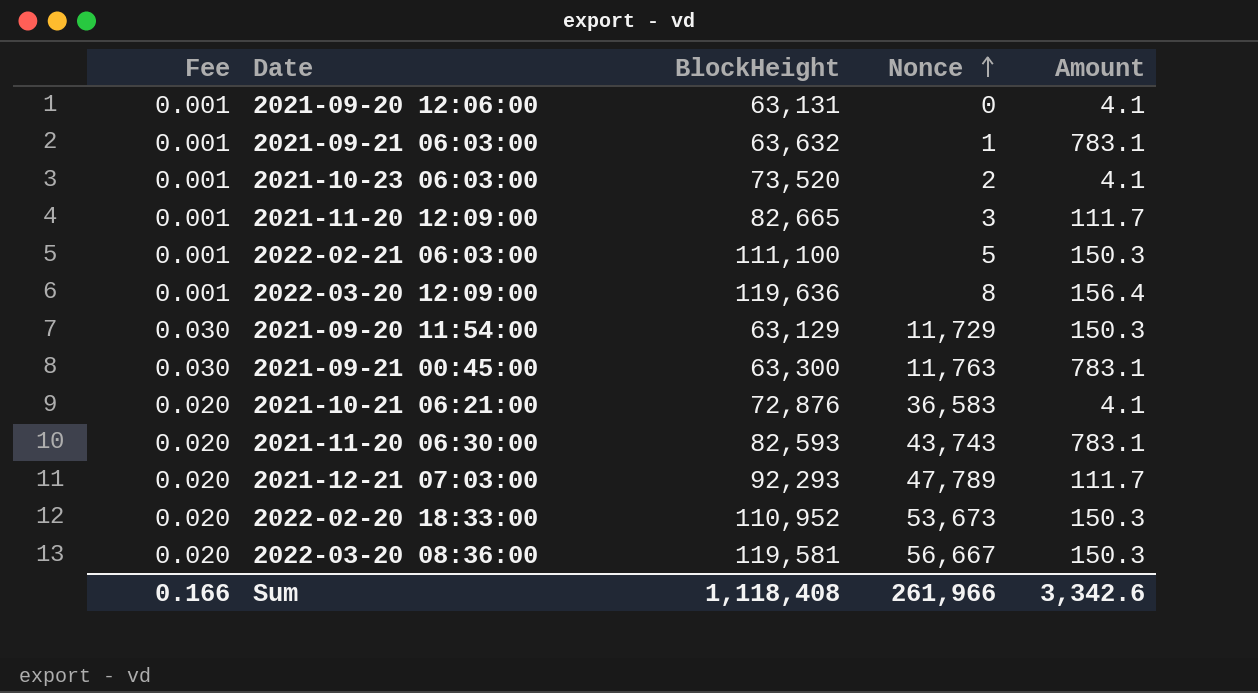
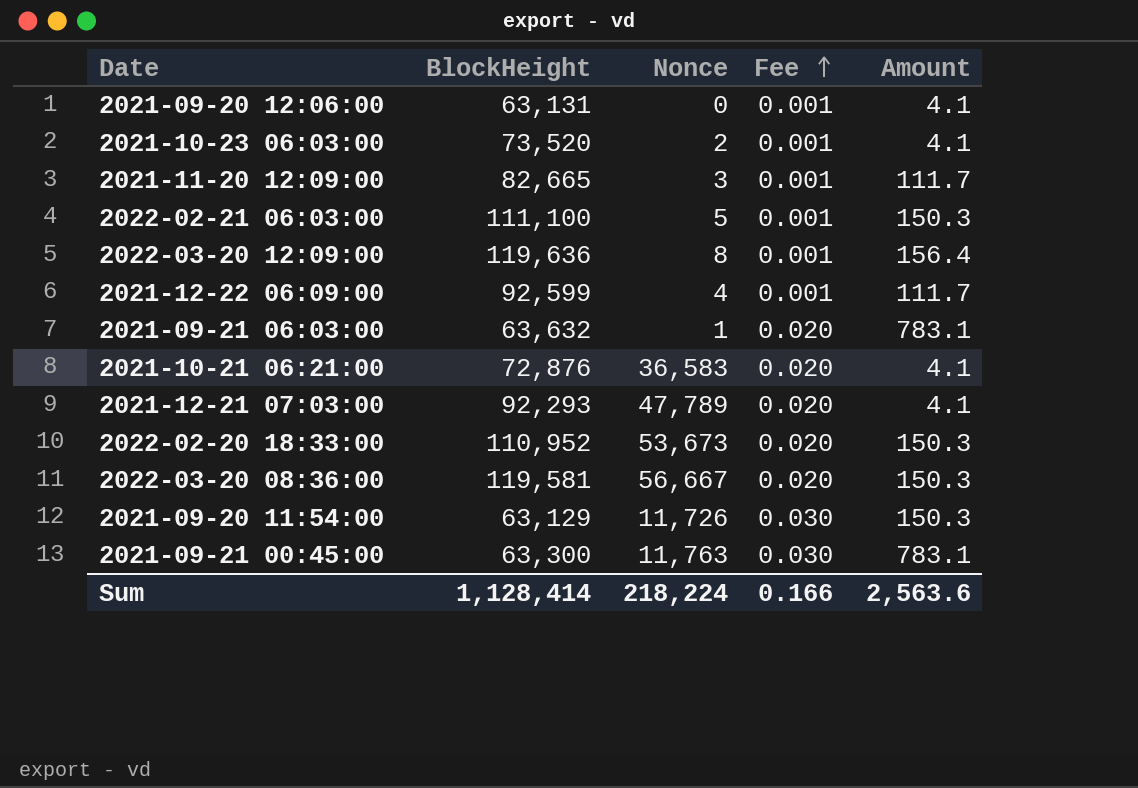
row order: Nonce ascending -> Fee ascending
column Fee | position: 1 -> 4
row 2021-11-20 06:30:00: 0.020 | 82,593 | 43,743 | 783.1 -> none
row 2021-12-22 06:09:00: none -> 92,599 | 4 | 0.001 | 111.7
2021-09-21 06:03:00 | Fee: 0.001 -> 0.020
2021-12-21 07:03:00 | Amount: 111.7 -> 4.1
2021-09-20 11:54:00 | Nonce: 11,729 -> 11,726
Sum | BlockHeight: 1,118,408 -> 1,128,414
Sum | Nonce: 261,966 -> 218,224
Sum | Amount: 3,342.6 -> 2,563.6

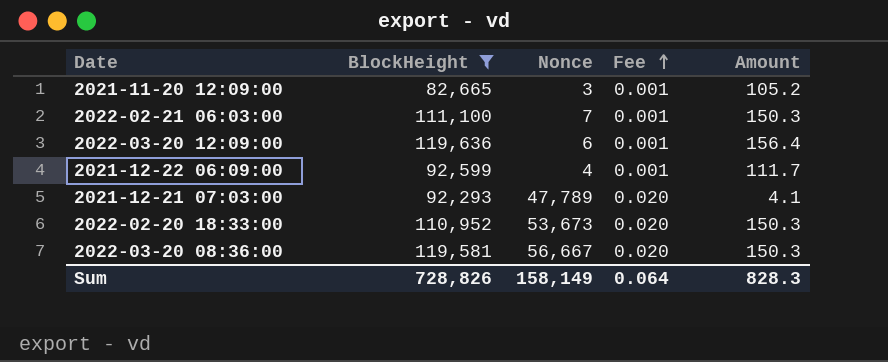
filter: none -> BlockHeight >= 82,665
2021-11-20 12:09:00 | Amount: 111.7 -> 105.2
2022-02-21 06:03:00 | Nonce: 5 -> 7
2022-03-20 12:09:00 | Nonce: 8 -> 6
Sum | BlockHeight: 1,128,414 -> 728,826
Sum | Nonce: 218,224 -> 158,149
Sum | Fee: 0.166 -> 0.064
Sum | Amount: 2,563.6 -> 828.3

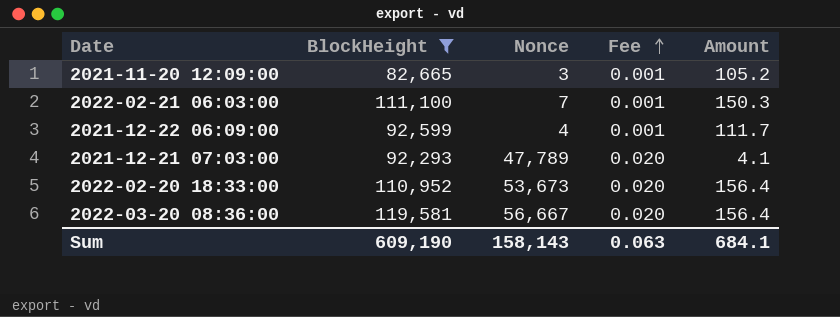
row 2022-03-20 12:09:00: 119,636 | 6 | 0.001 | 156.4 -> none
2022-02-20 18:33:00 | Amount: 150.3 -> 156.4
2022-03-20 08:36:00 | Amount: 150.3 -> 156.4
Sum | BlockHeight: 728,826 -> 609,190
Sum | Nonce: 158,149 -> 158,143
Sum | Fee: 0.064 -> 0.063
Sum | Amount: 828.3 -> 684.1

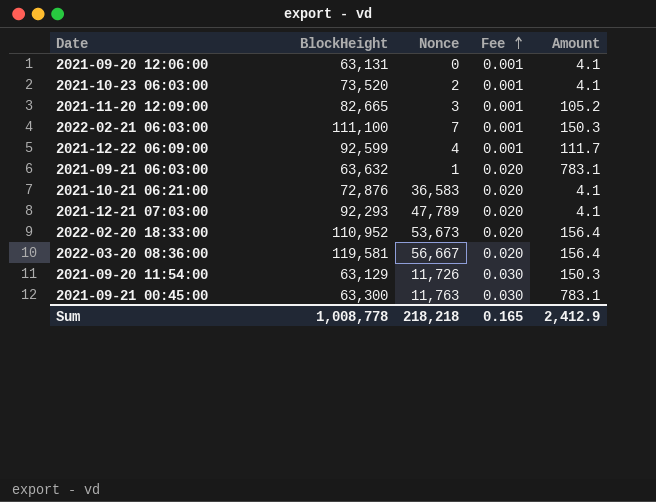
filter: BlockHeight >= 82,665 -> none
Sum | BlockHeight: 609,190 -> 1,008,778
Sum | Nonce: 158,143 -> 218,218
Sum | Fee: 0.063 -> 0.165
Sum | Amount: 684.1 -> 2,412.9

